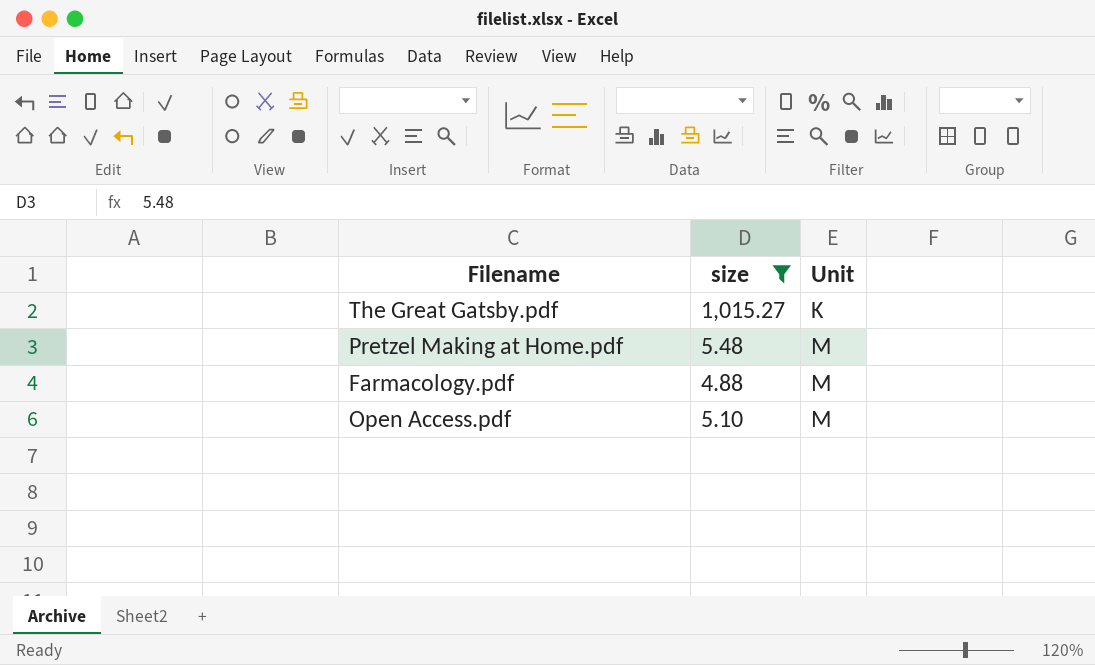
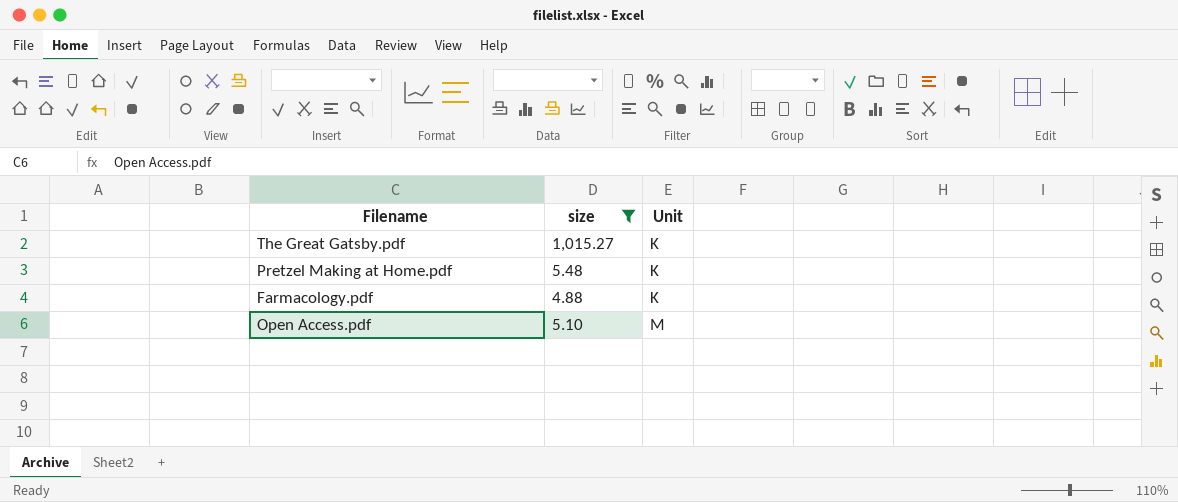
Pretzel Making at Home.pdf | Unit: M -> K
Farmacology.pdf | Unit: M -> K

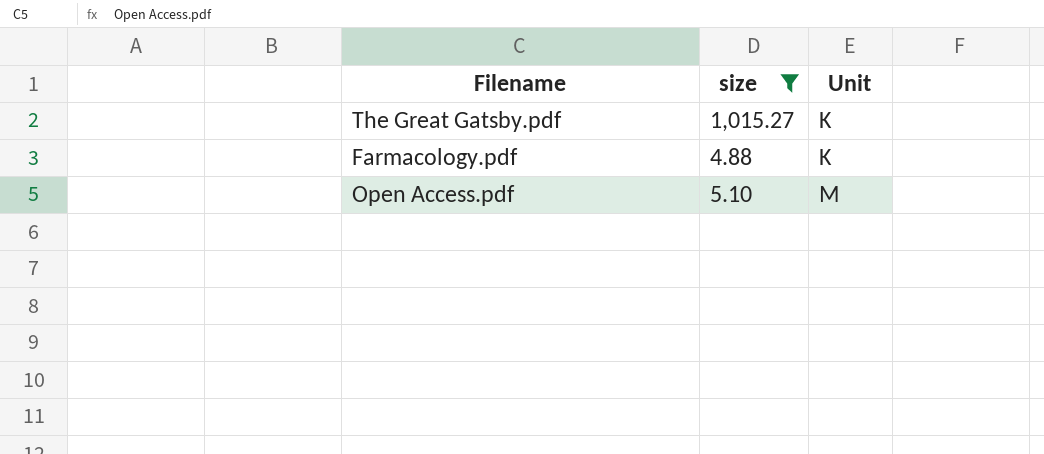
row Pretzel Making at Home.pdf: 5.48 | K -> none

